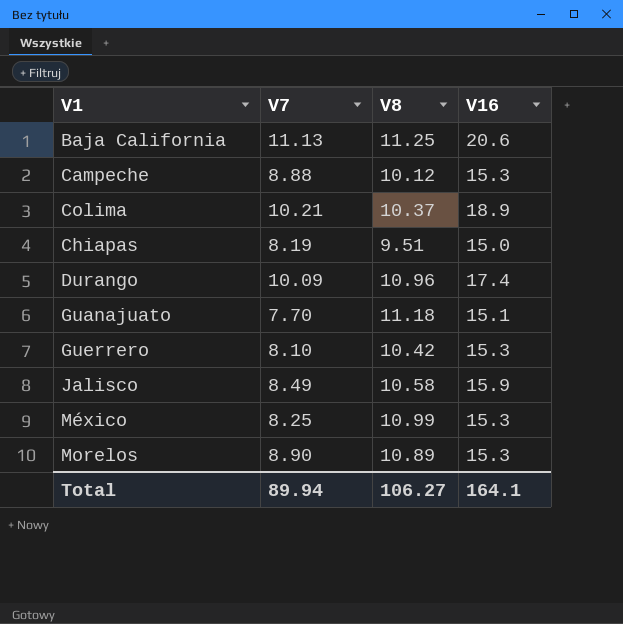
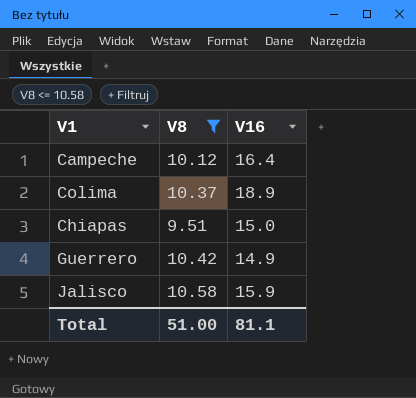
filter: none -> V8 <= 10.58
column V7 | position: 2 -> none
Campeche | V16: 15.3 -> 16.4
Guerrero | V16: 15.3 -> 14.9
Total | V8: 106.27 -> 51.00
Total | V16: 164.1 -> 81.1

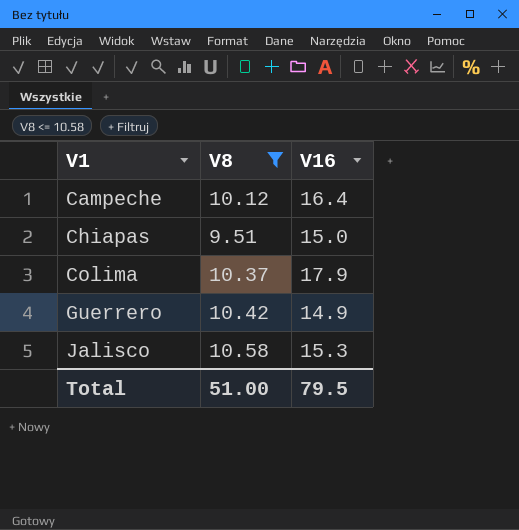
row order: none -> V1 ascending
Colima | V16: 18.9 -> 17.9
Jalisco | V16: 15.9 -> 15.3
Total | V16: 81.1 -> 79.5

